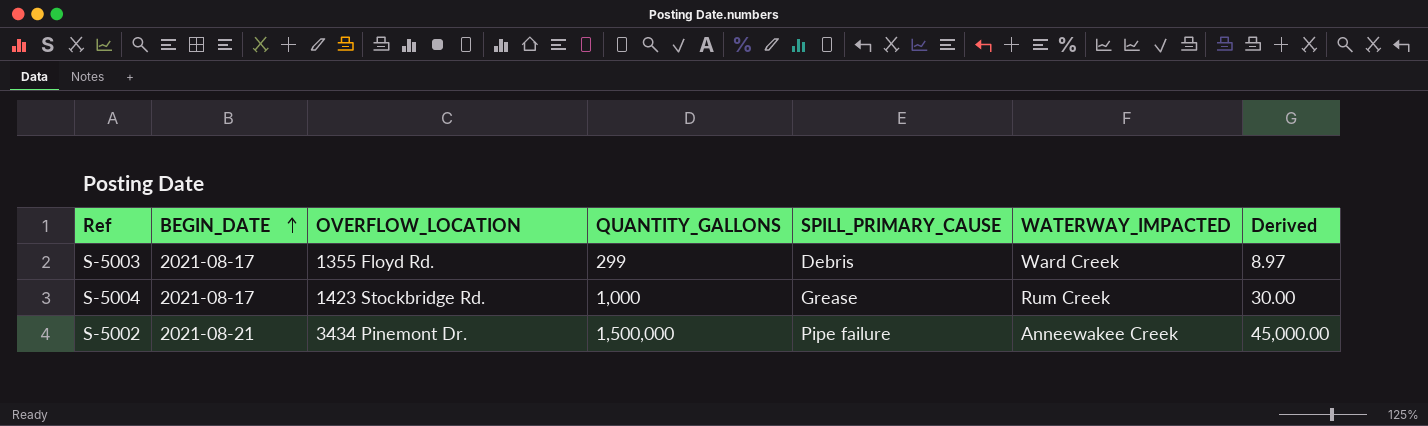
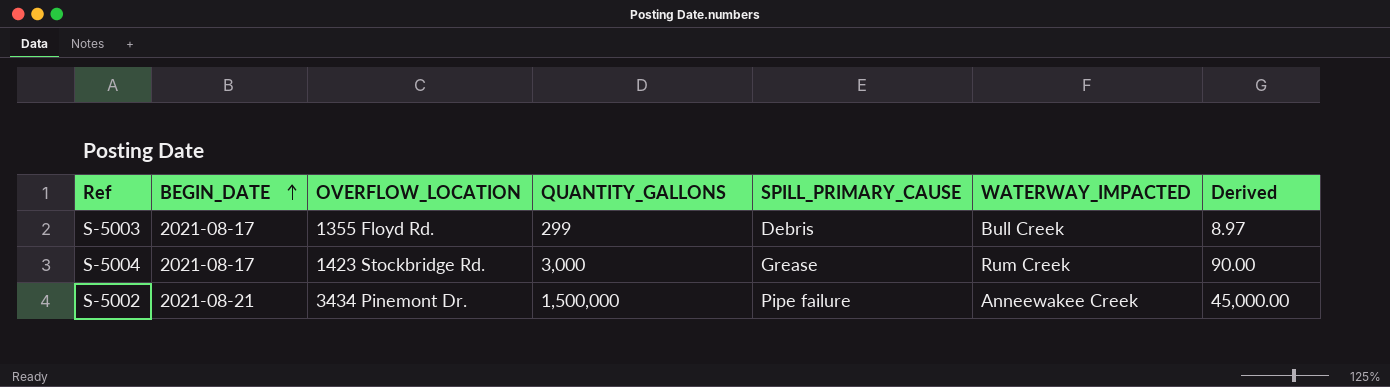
S-5003 | WATERWAY_IMPACTED: Ward Creek -> Bull Creek
S-5004 | QUANTITY_GALLONS: 1,000 -> 3,000
S-5004 | Derived: 30.00 -> 90.00

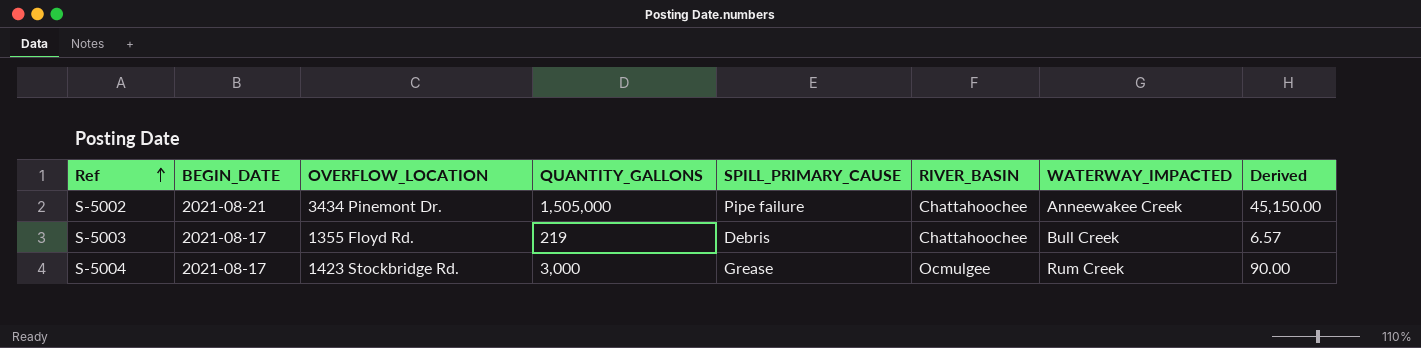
row order: BEGIN_DATE ascending -> Ref ascending
column RIVER_BASIN | position: none -> 6
S-5002 | QUANTITY_GALLONS: 1,500,000 -> 1,505,000
S-5002 | Derived: 45,000.00 -> 45,150.00
S-5003 | QUANTITY_GALLONS: 299 -> 219
S-5003 | Derived: 8.97 -> 6.57

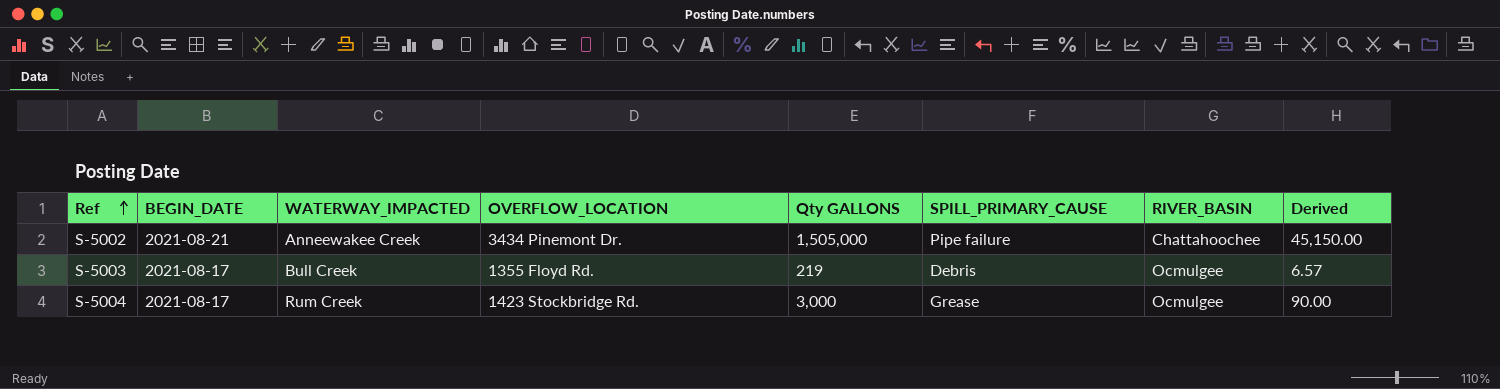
column WATERWAY_IMPACTED | position: 7 -> 3
column name: QUANTITY_GALLONS -> Qty GALLONS
S-5003 | RIVER_BASIN: Chattahoochee -> Ocmulgee

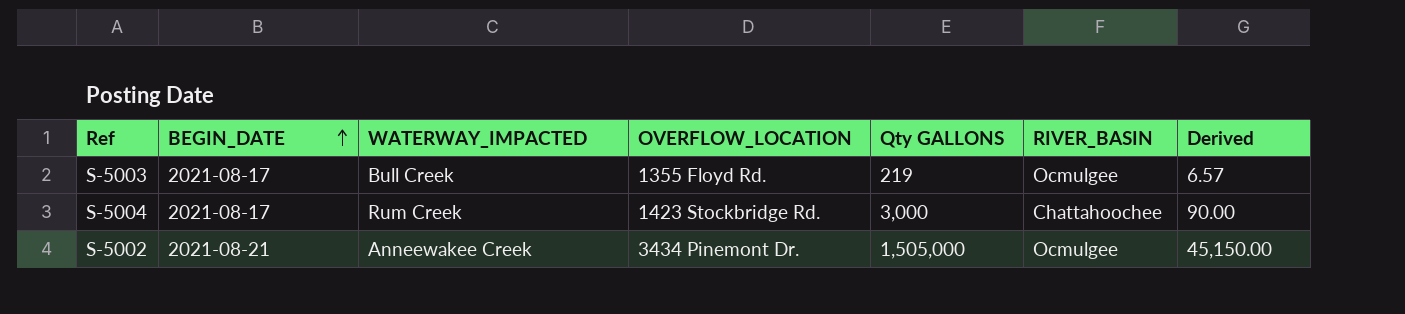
row order: Ref ascending -> BEGIN_DATE ascending
column SPILL_PRIMARY_CAUSE | position: 6 -> none
S-5004 | RIVER_BASIN: Ocmulgee -> Chattahoochee
S-5002 | RIVER_BASIN: Chattahoochee -> Ocmulgee

